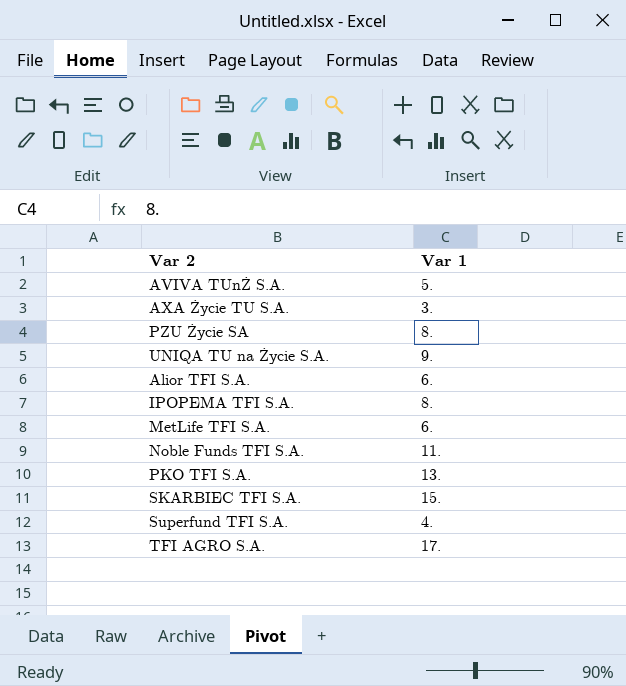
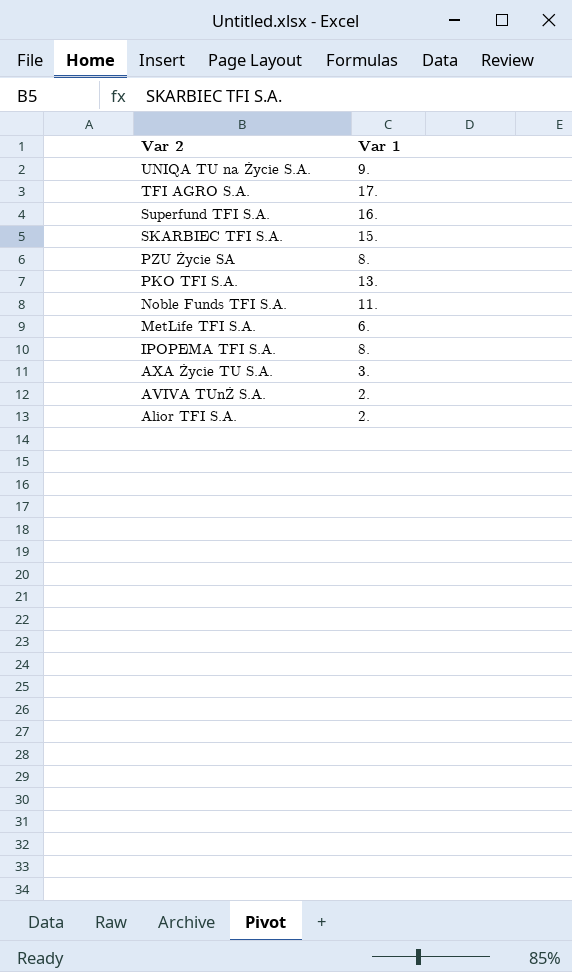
row order: none -> Var 2 descending
Superfund TFI S.A. | Var 1: 4. -> 16.
AVIVA TUnŻ S.A. | Var 1: 5. -> 2.
Alior TFI S.A. | Var 1: 6. -> 2.

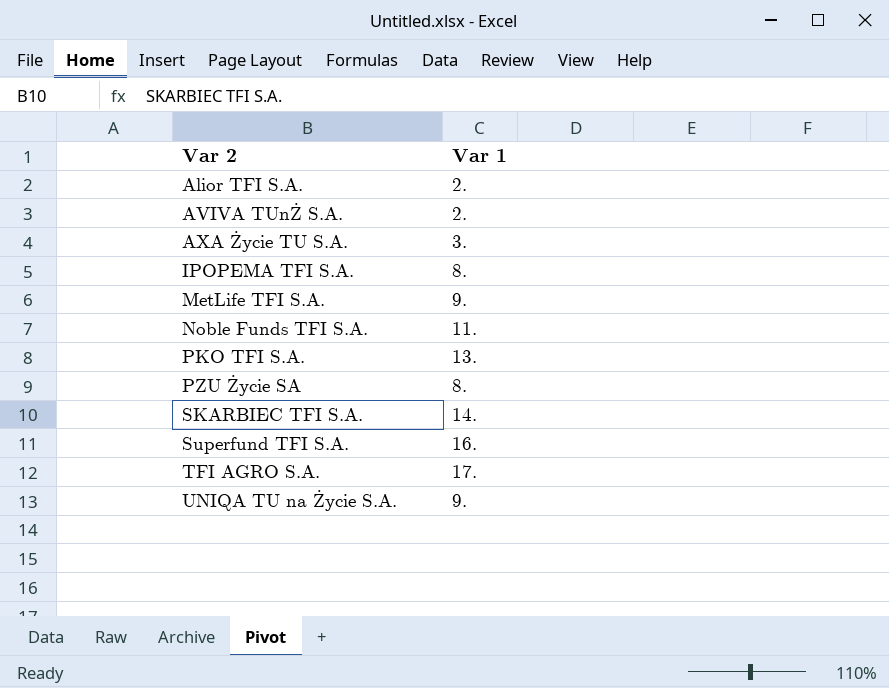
row order: Var 2 descending -> Var 2 ascending
MetLife TFI S.A. | Var 1: 6. -> 9.
SKARBIEC TFI S.A. | Var 1: 15. -> 14.

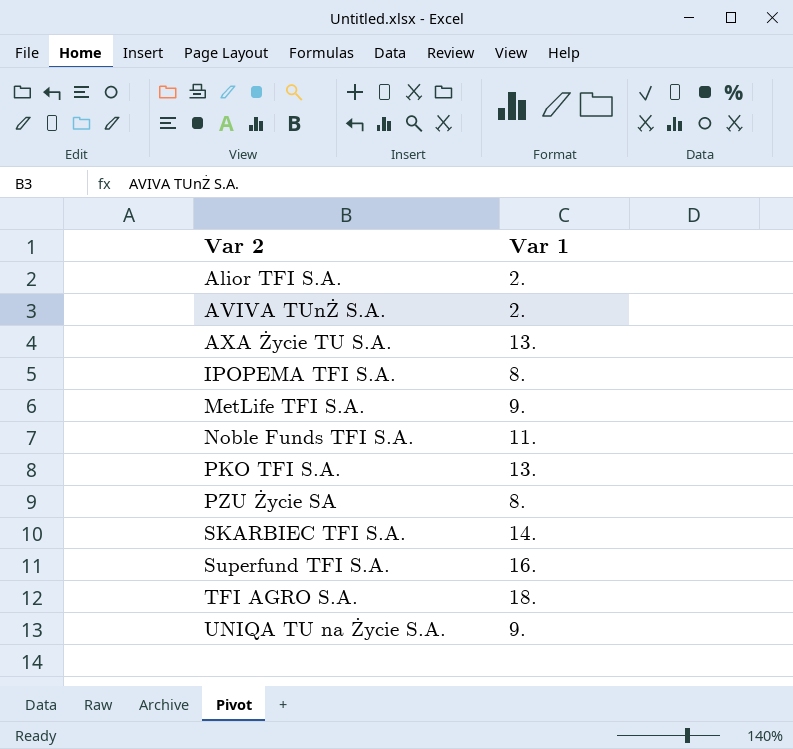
AXA Życie TU S.A. | Var 1: 3. -> 13.
TFI AGRO S.A. | Var 1: 17. -> 18.

